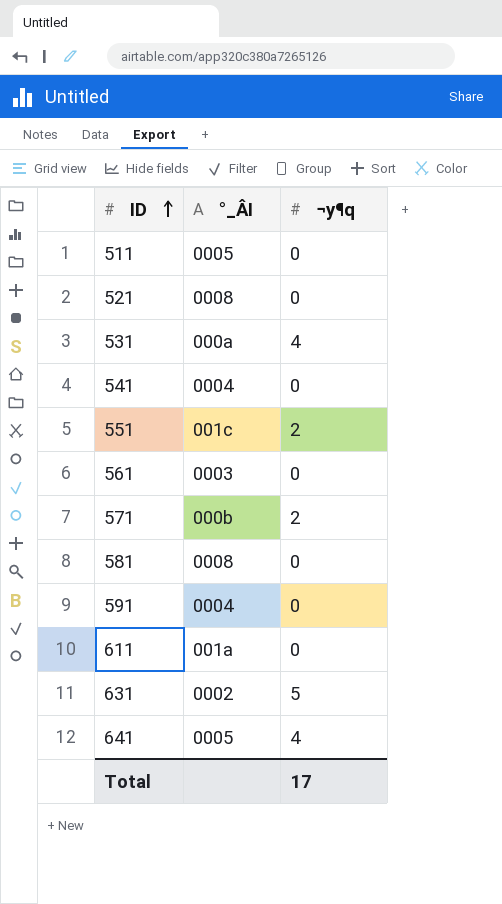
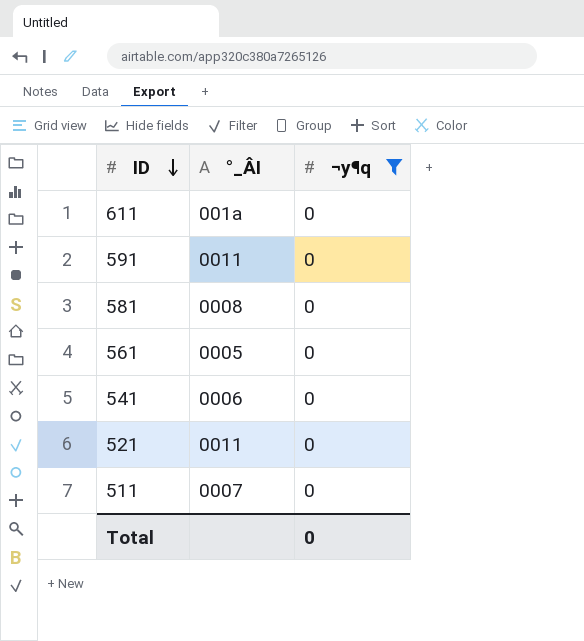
filter: none -> ¬y¶q = 0
row order: ID ascending -> ID descending
591 | °_ÂI: 0004 -> 0011
561 | °_ÂI: 0003 -> 0005
541 | °_ÂI: 0004 -> 0006
521 | °_ÂI: 0008 -> 0011
511 | °_ÂI: 0005 -> 0007
Total | ¬y¶q: 17 -> 0

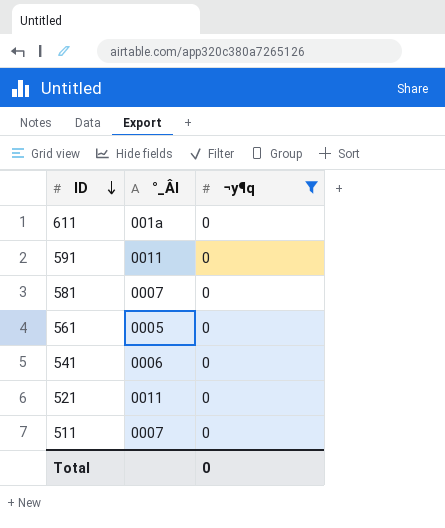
581 | °_ÂI: 0008 -> 0007

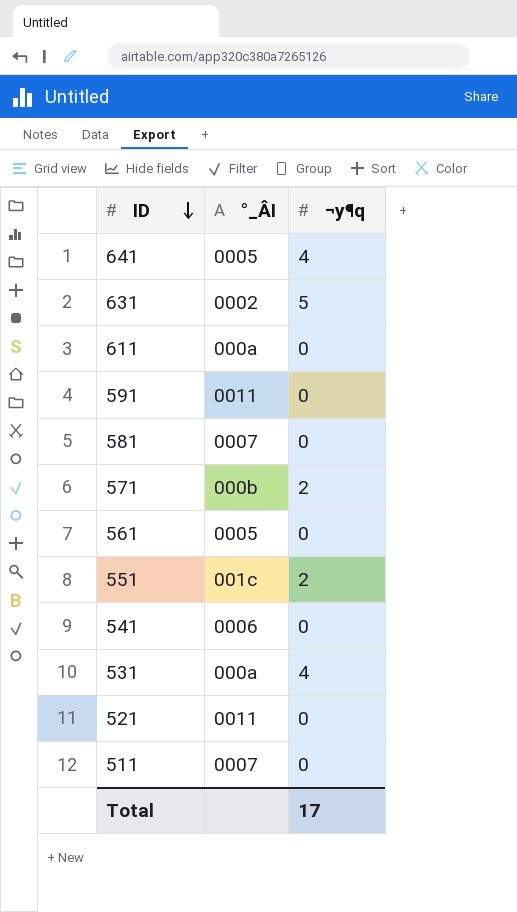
filter: ¬y¶q = 0 -> none
611 | °_ÂI: 001a -> 000a
Total | ¬y¶q: 0 -> 17

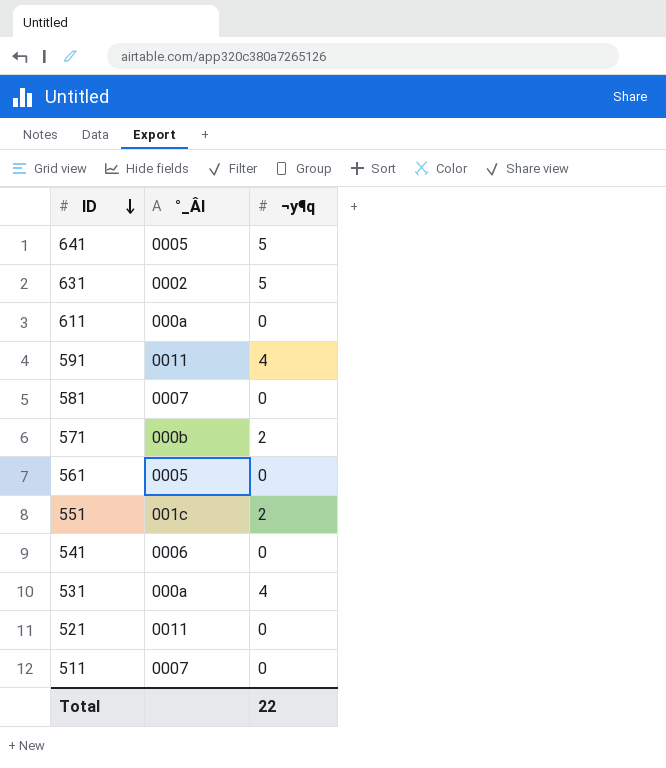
641 | ¬y¶q: 4 -> 5
591 | ¬y¶q: 0 -> 4
Total | ¬y¶q: 17 -> 22

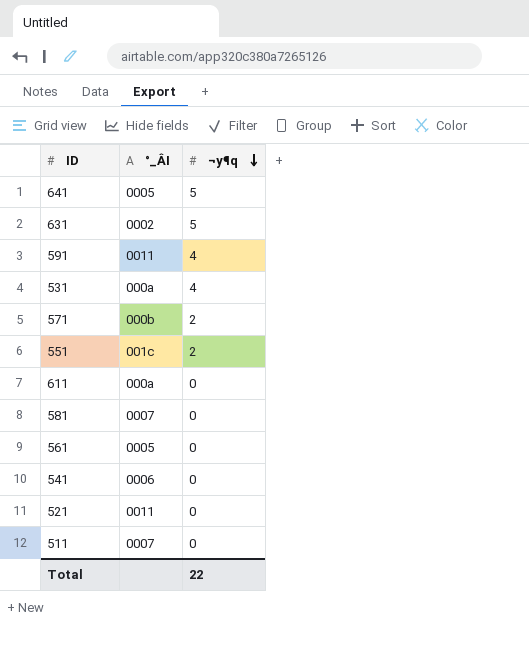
row order: ID descending -> ¬y¶q descending

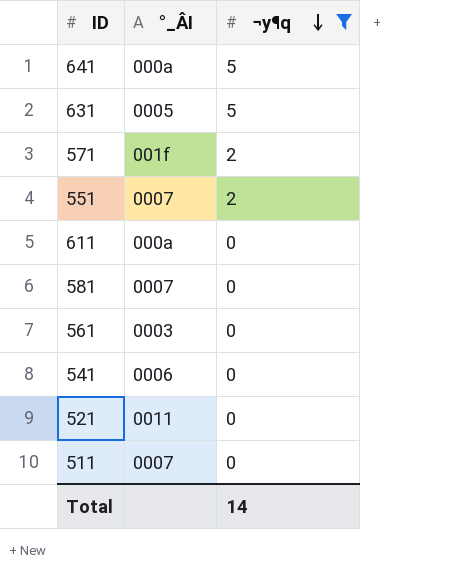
filter: none -> ¬y¶q != 4
641 | °_ÂI: 0005 -> 000a
631 | °_ÂI: 0002 -> 0005
571 | °_ÂI: 000b -> 001f
551 | °_ÂI: 001c -> 0007
561 | °_ÂI: 0005 -> 0003
Total | ¬y¶q: 22 -> 14

